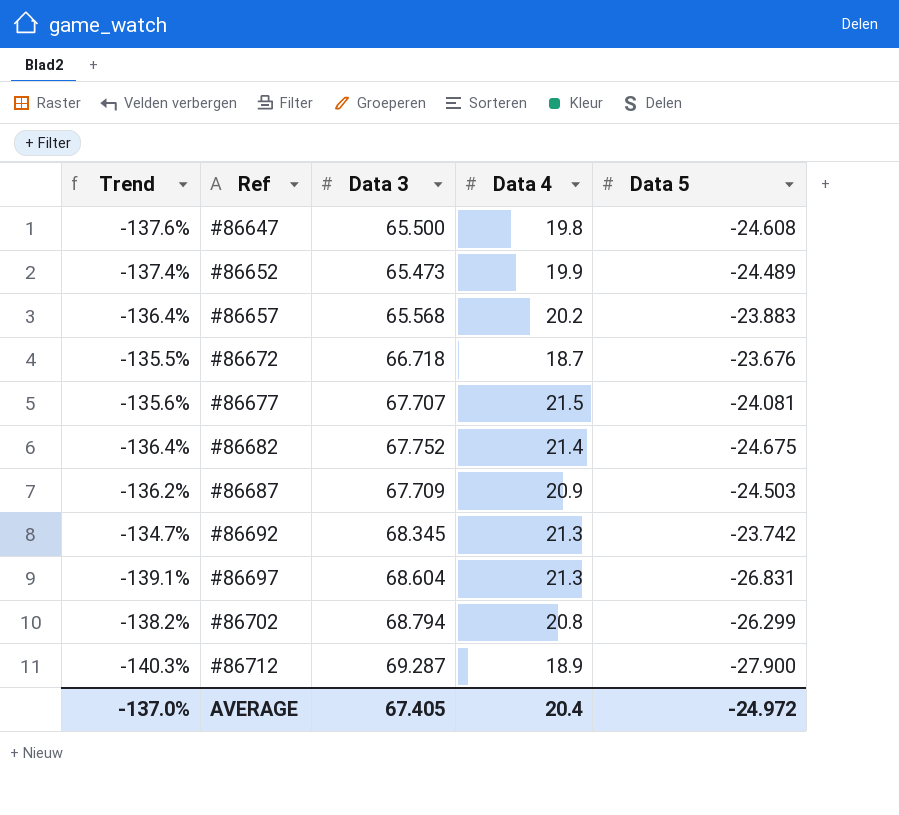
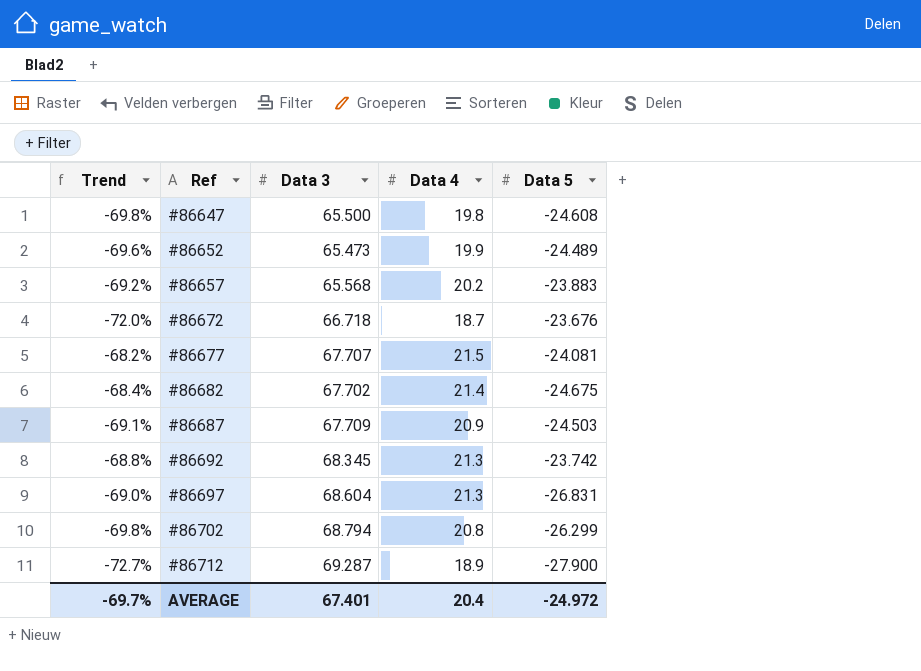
column Trend | formula: ([Data 5] - [Data 3]) / [Data 3] -> ([Data 4] - [Data 3]) / [Data 3]
#86682 | Data 3: 67.752 -> 67.702
AVERAGE | Trend: -137.0% -> -69.7%
AVERAGE | Data 3: 67.405 -> 67.401

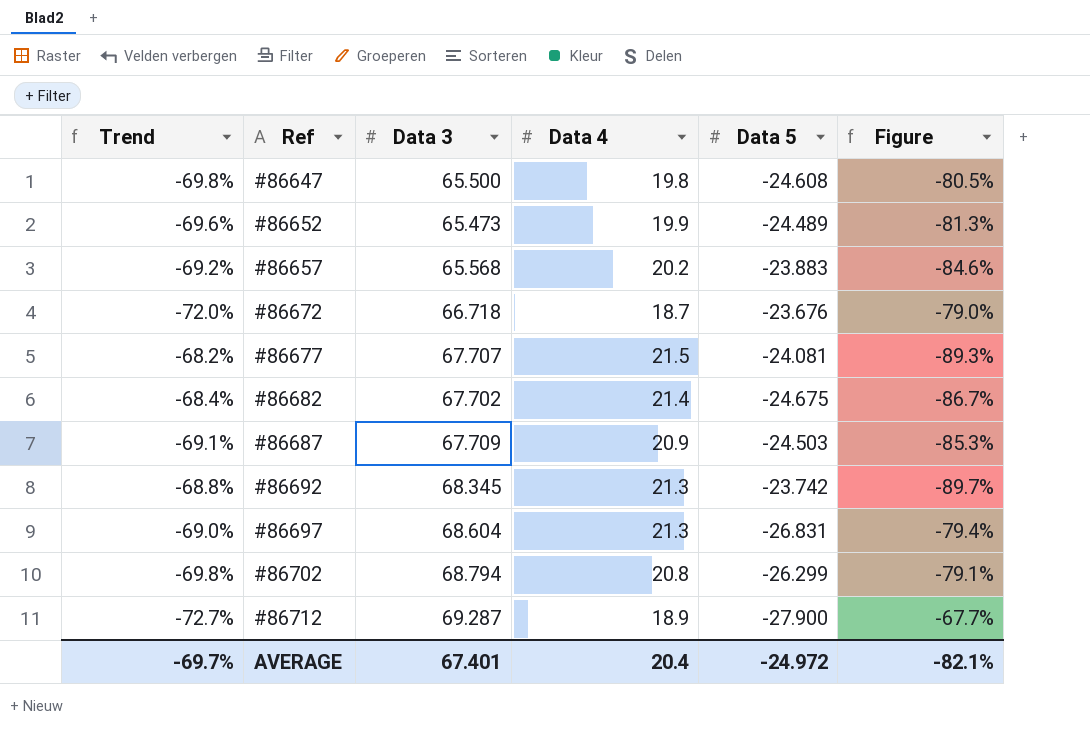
column Figure | formula: none -> [Data 4] / [Data 5]

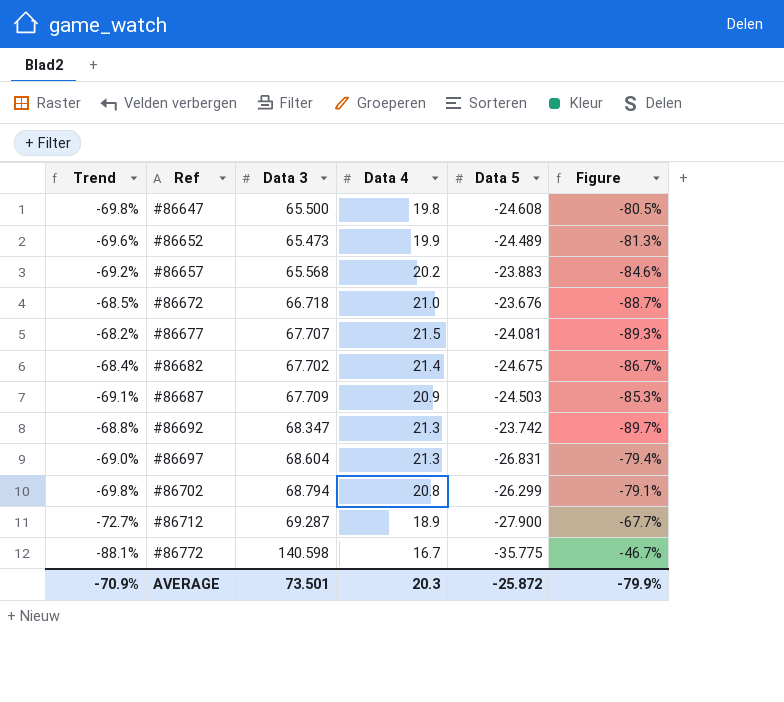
#86672 | Trend: -72.0% -> -68.5%
#86672 | Data 4: 18.7 -> 21.0
#86672 | Figure: -79.0% -> -88.7%
#86692 | Data 3: 68.345 -> 68.347
row #86772: none -> -88.1% | 140.598 | 16.7 | -35.775 | -46.7%
AVERAGE | Trend: -69.7% -> -70.9%
AVERAGE | Data 3: 67.401 -> 73.501
AVERAGE | Data 4: 20.4 -> 20.3
AVERAGE | Data 5: -24.972 -> -25.872
AVERAGE | Figure: -82.1% -> -79.9%

